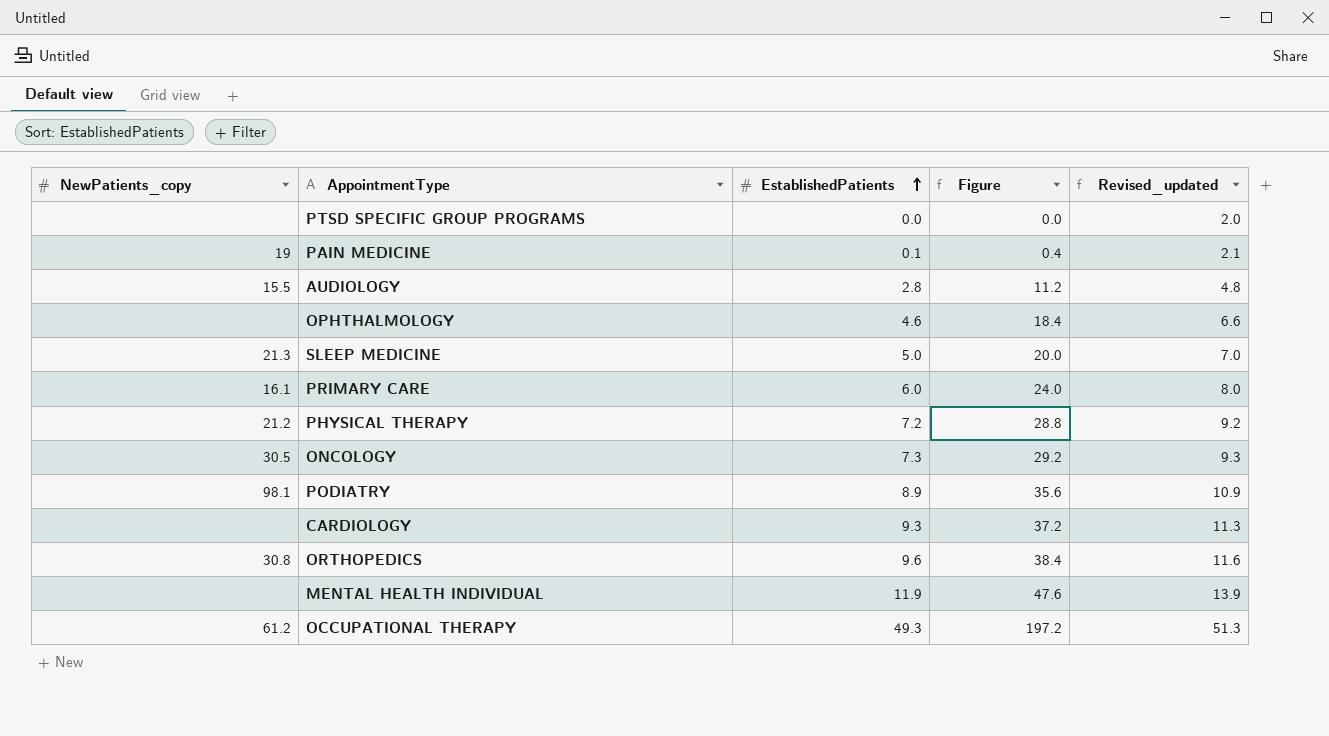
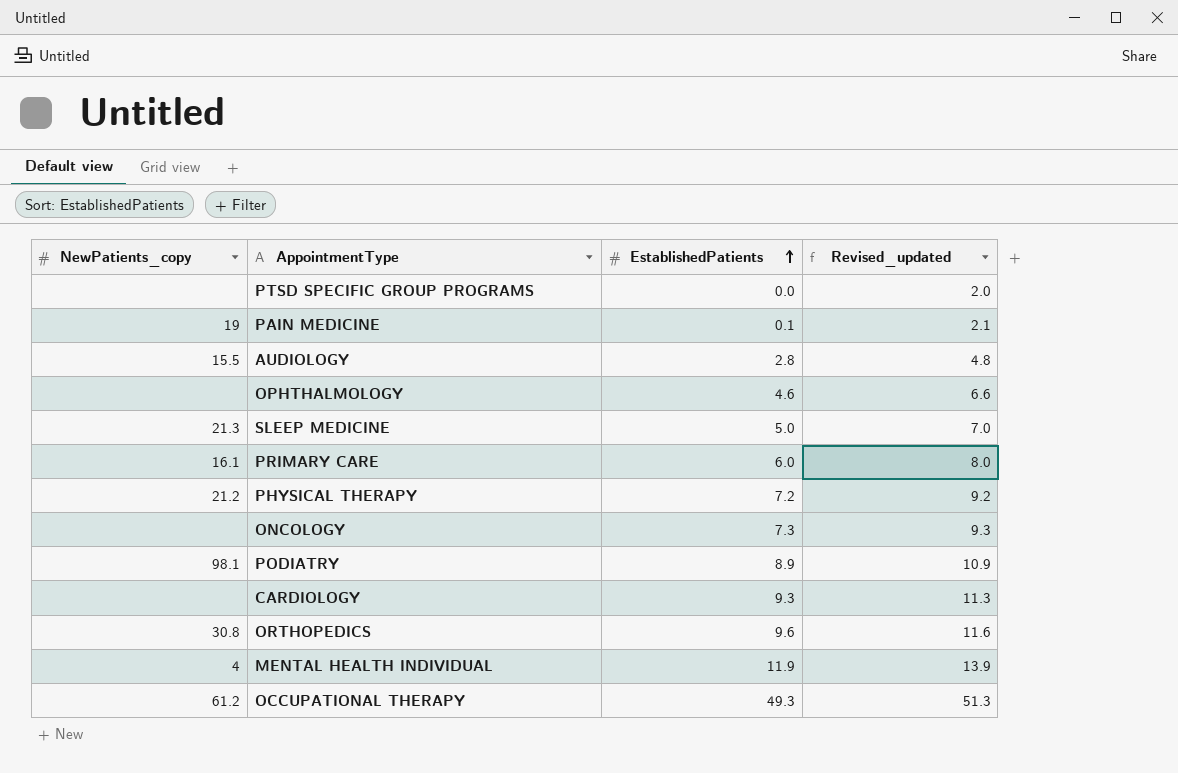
column Figure | formula: [EstablishedPatients] * 4 -> none
ONCOLOGY | NewPatients_copy: 30.5 -> none
MENTAL HEALTH INDIVIDUAL | NewPatients_copy: none -> 4

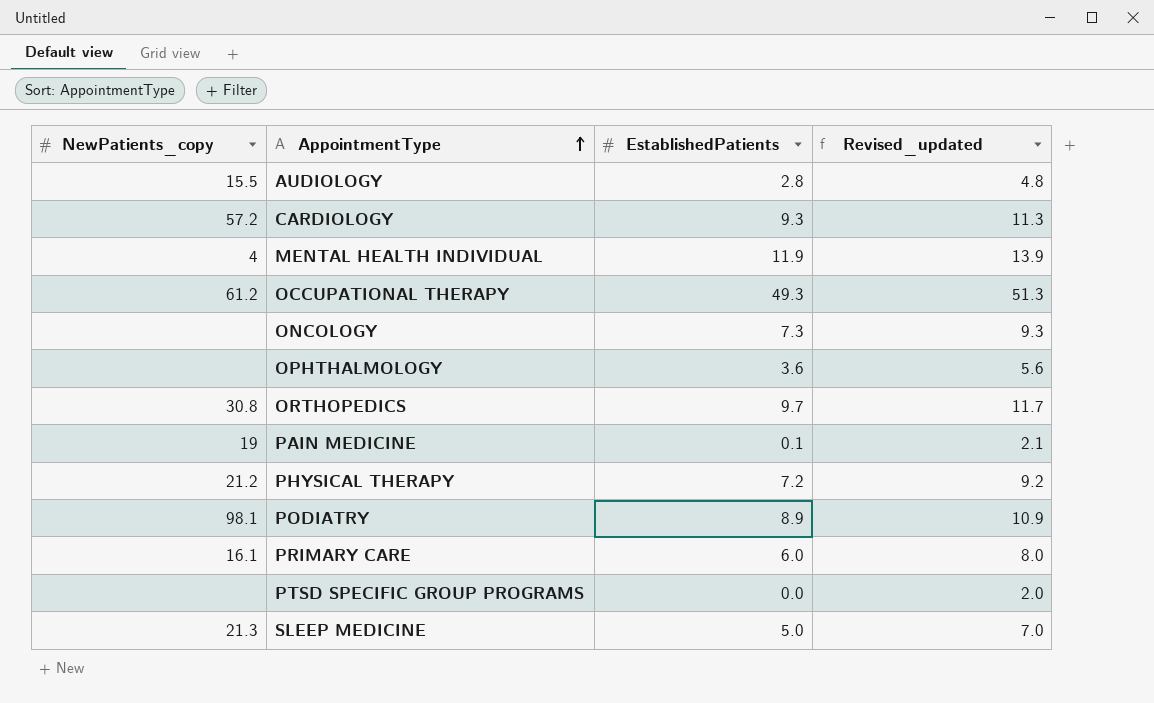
row order: EstablishedPatients ascending -> AppointmentType ascending
CARDIOLOGY | NewPatients_copy: none -> 57.2
OPHTHALMOLOGY | EstablishedPatients: 4.6 -> 3.6
OPHTHALMOLOGY | Revised_updated: 6.6 -> 5.6
ORTHOPEDICS | EstablishedPatients: 9.6 -> 9.7
ORTHOPEDICS | Revised_updated: 11.6 -> 11.7

